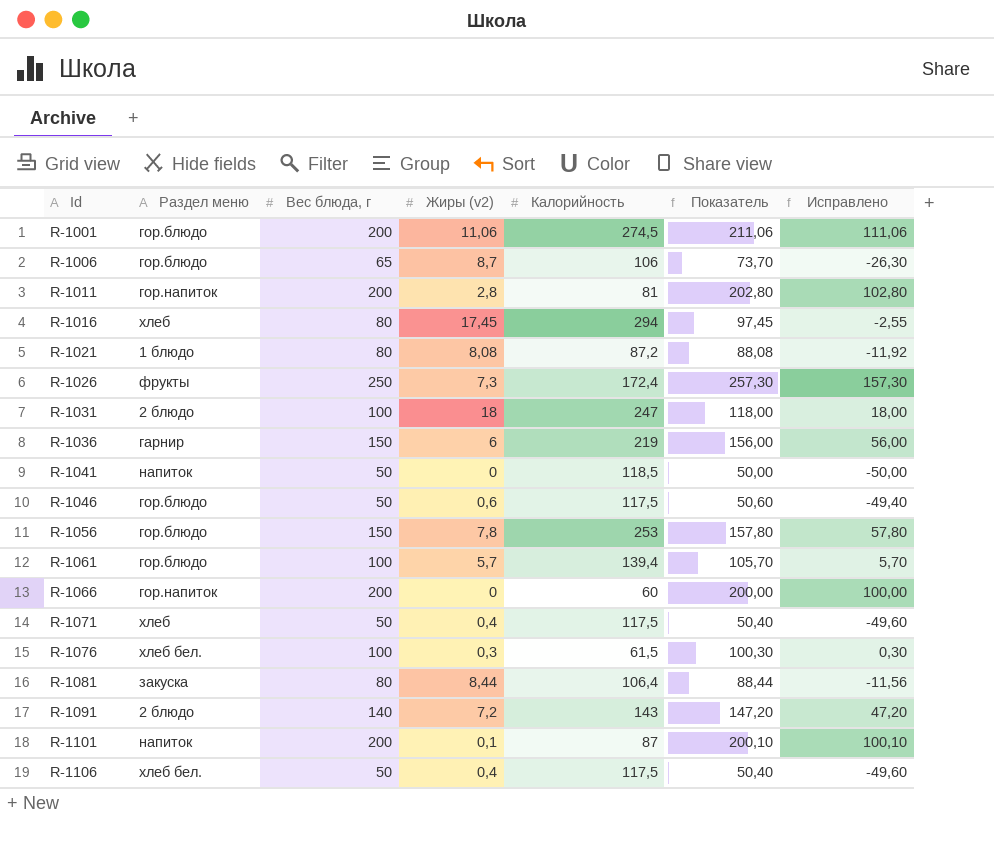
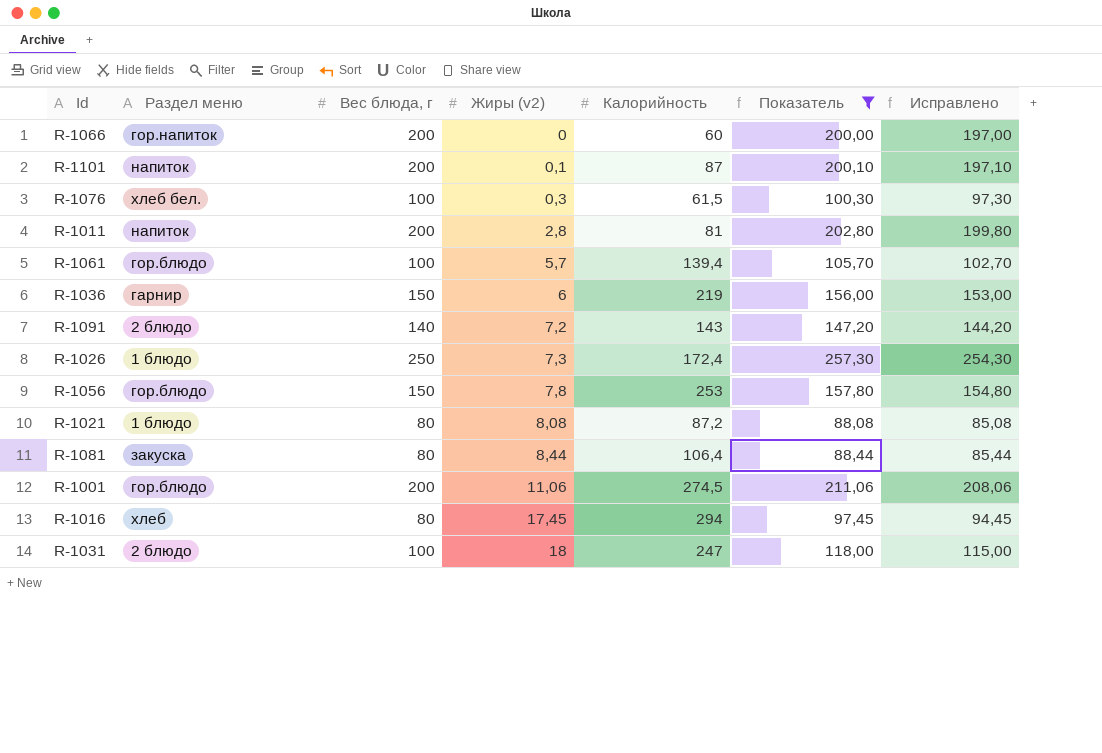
filter: none -> Показатель >= 88,08
row order: Id ascending -> Жиры (v2) ascending
column Исправлено | formula: [Показатель] - 100 -> [Показатель] - 3
R-1011 | Раздел меню: гор.напиток -> напиток
R-1026 | Раздел меню: фрукты -> 1 блюдо

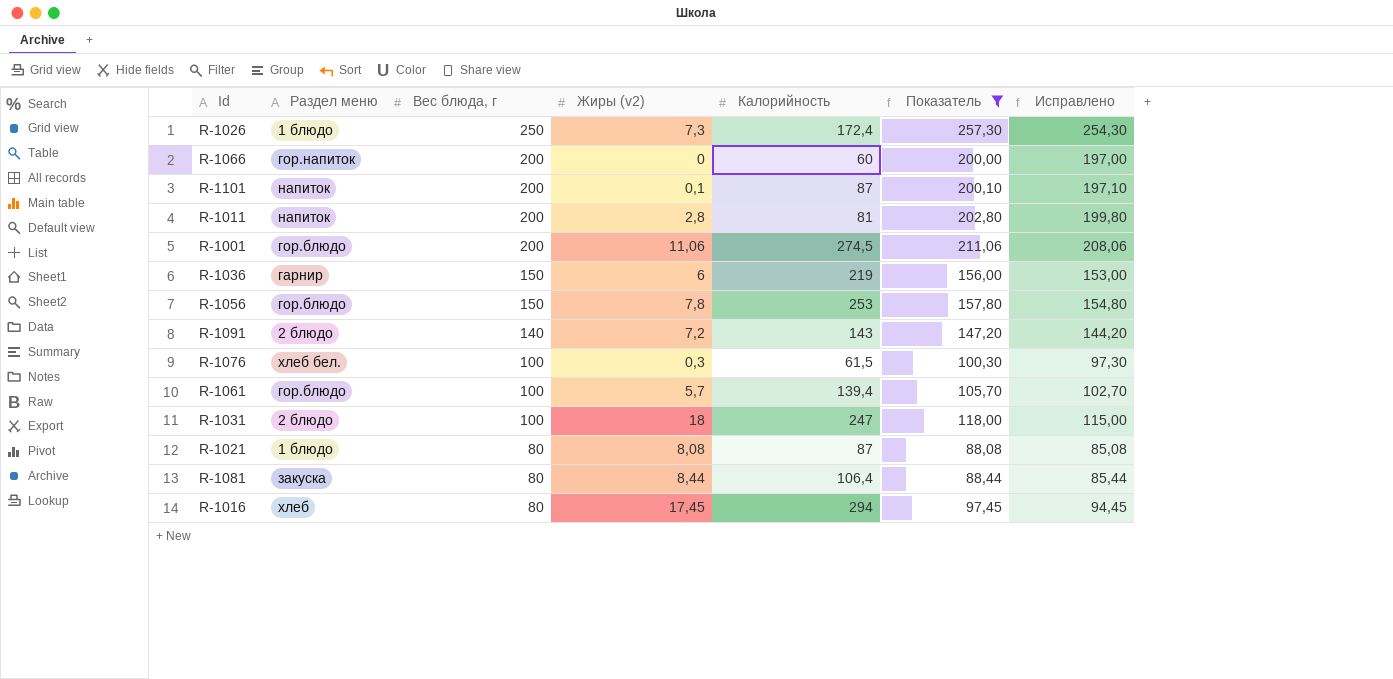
row order: Жиры (v2) ascending -> Вес блюда, г descending
R-1021 | Калорийность: 87,2 -> 87

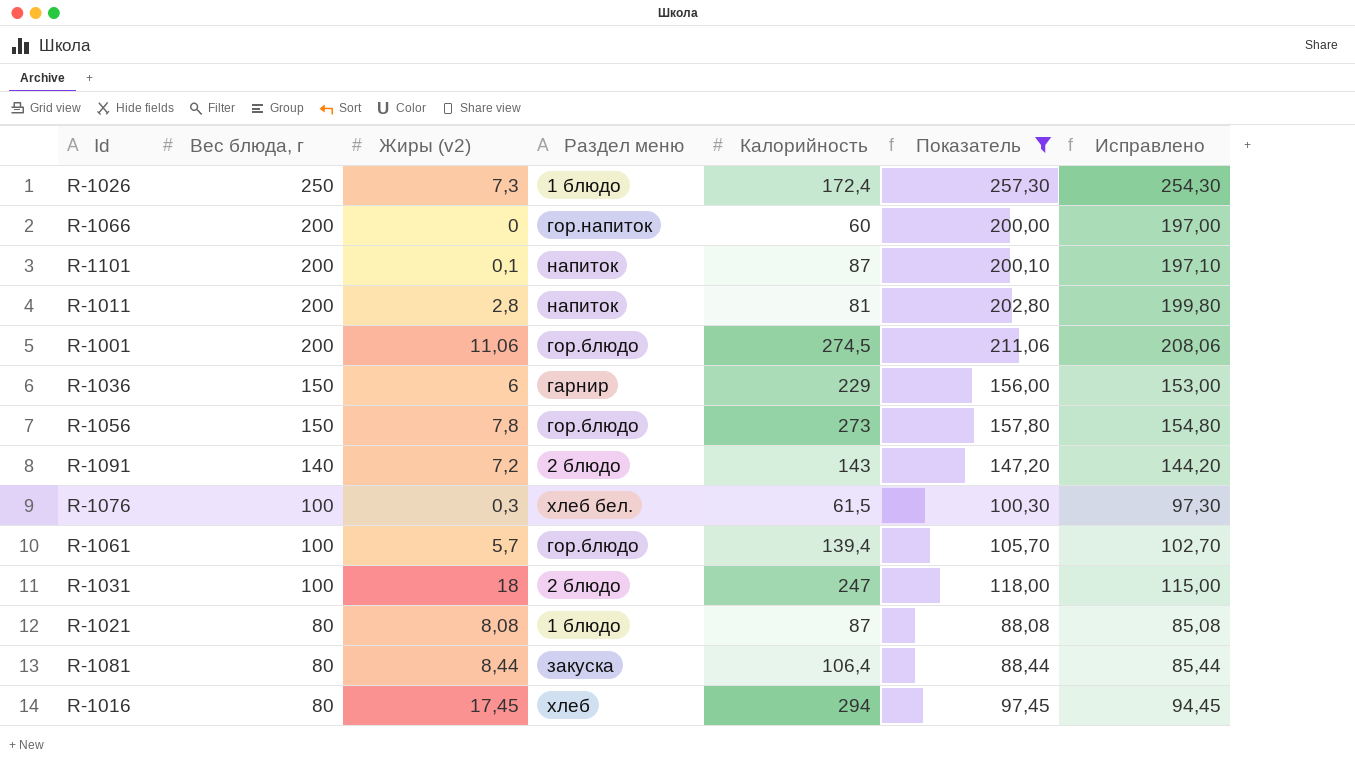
column Раздел меню | position: 2 -> 4
R-1036 | Калорийность: 219 -> 229
R-1056 | Калорийность: 253 -> 273

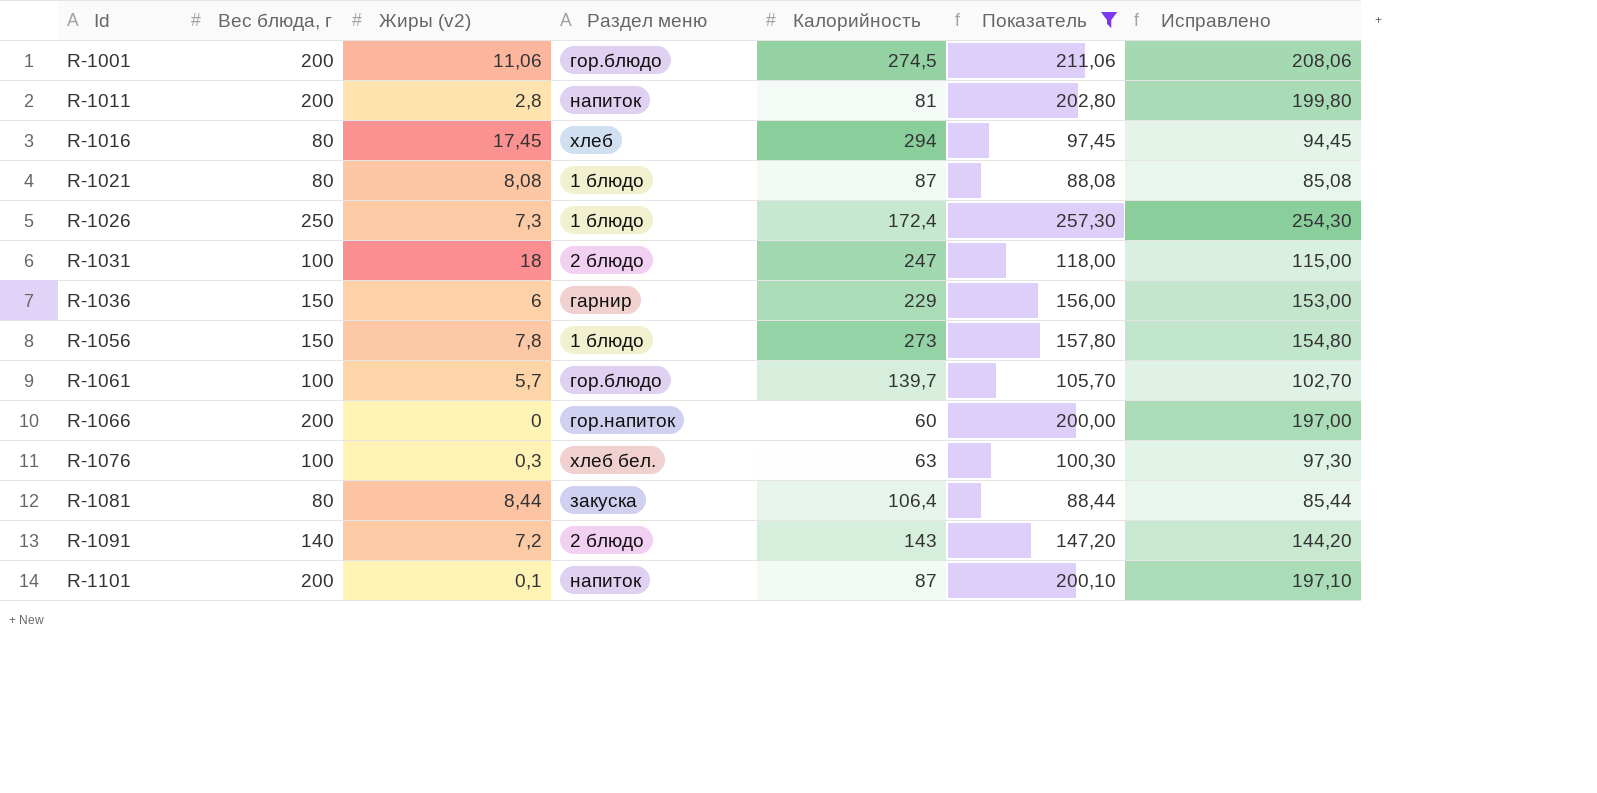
row order: Вес блюда, г descending -> Id ascending
R-1056 | Раздел меню: гор.блюдо -> 1 блюдо
R-1061 | Калорийность: 139,4 -> 139,7
R-1076 | Калорийность: 61,5 -> 63

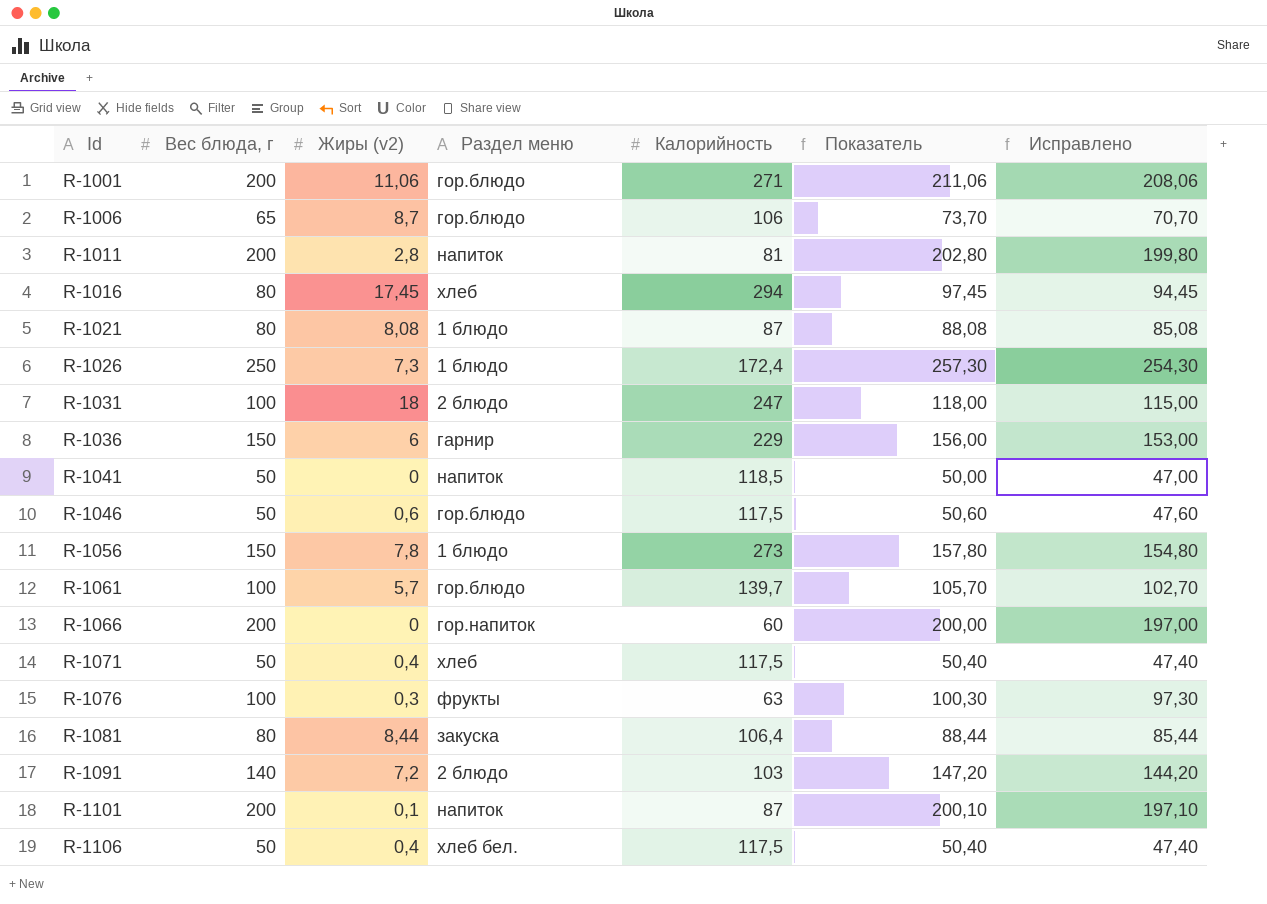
filter: Показатель >= 88,08 -> none
R-1001 | Калорийность: 274,5 -> 271
R-1076 | Раздел меню: хлеб бел. -> фрукты
R-1091 | Калорийность: 143 -> 103

